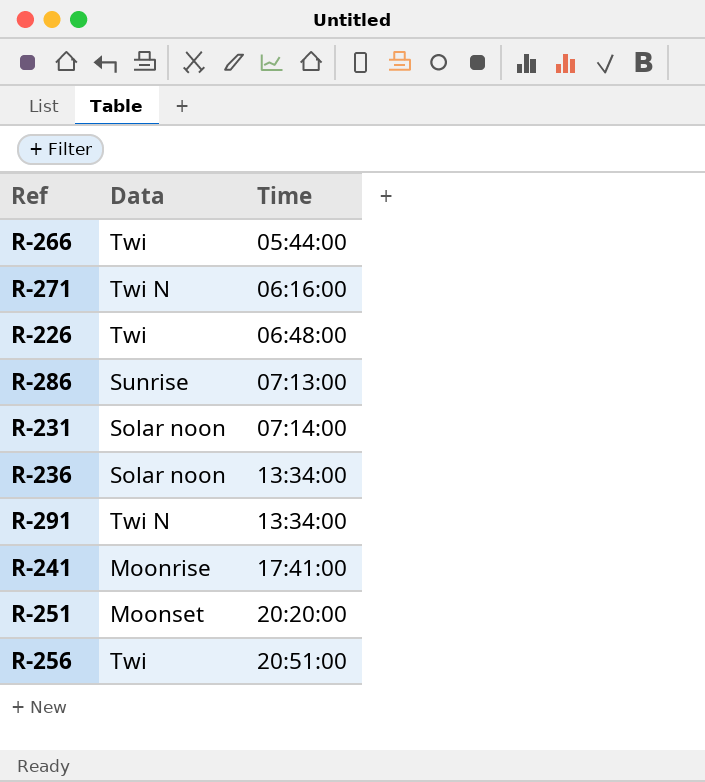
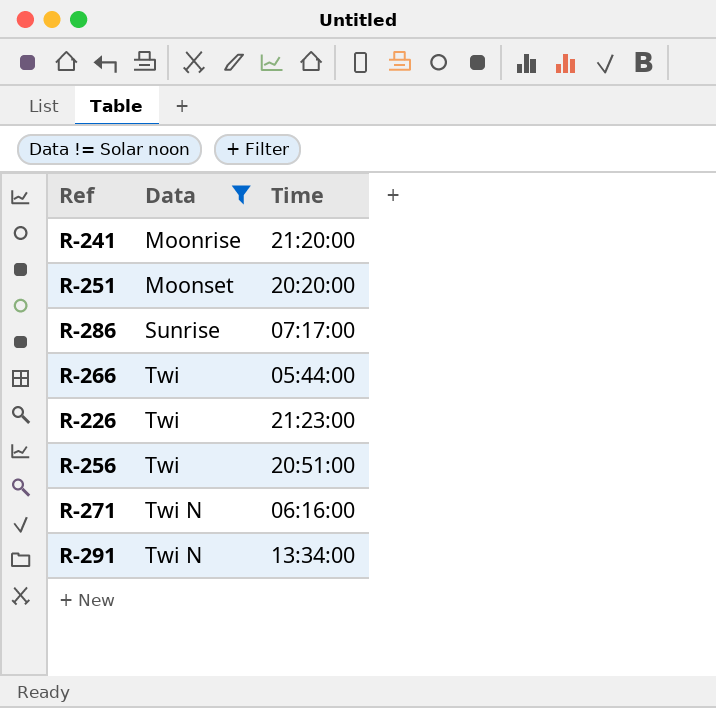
filter: none -> Data != Solar noon
row order: Time ascending -> Data ascending
R-241 | Time: 17:41:00 -> 21:20:00
R-286 | Time: 07:13:00 -> 07:17:00
R-226 | Time: 06:48:00 -> 21:23:00

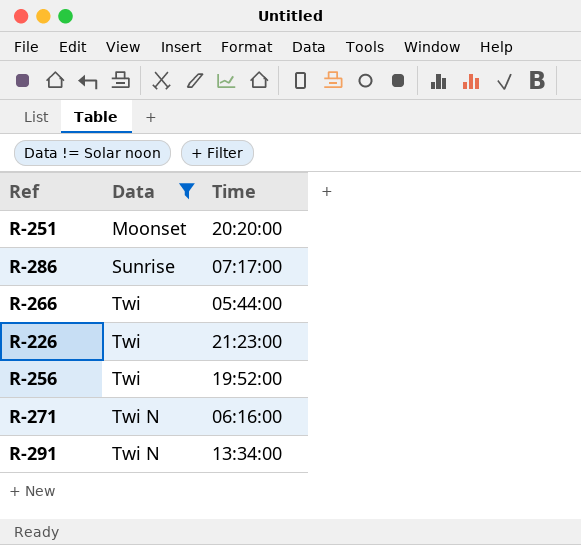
row R-241: Moonrise | 21:20:00 -> none
R-256 | Time: 20:51:00 -> 19:52:00

